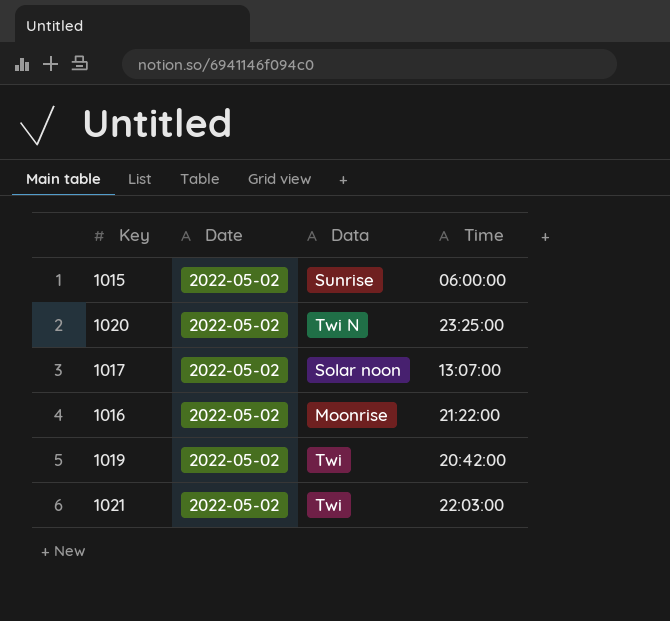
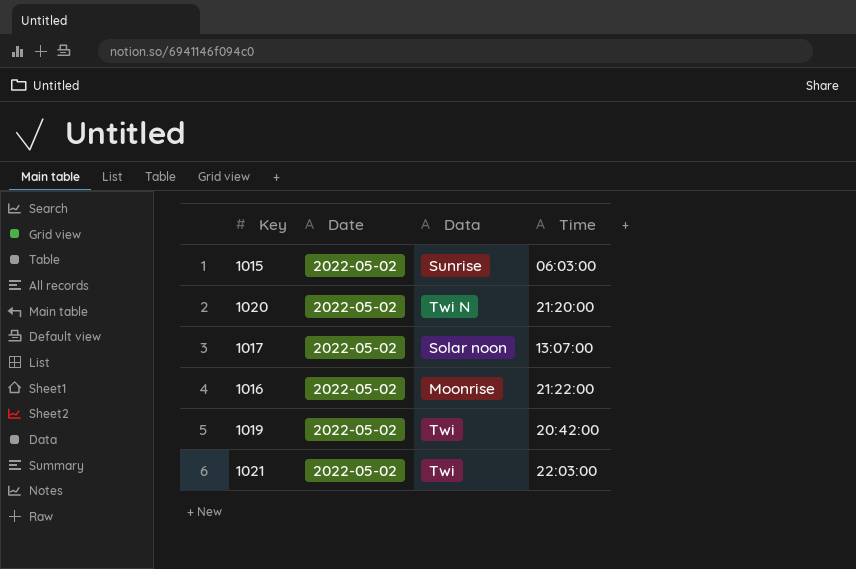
1015 | Time: 06:00:00 -> 06:03:00
1020 | Time: 23:25:00 -> 21:20:00

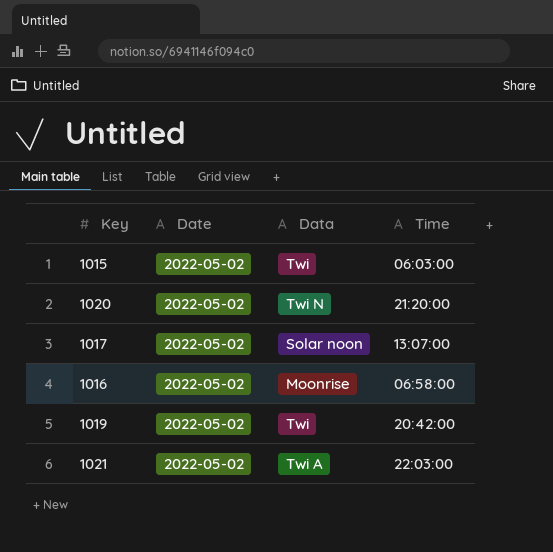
1015 | Data: Sunrise -> Twi
1016 | Time: 21:22:00 -> 06:58:00
1021 | Data: Twi -> Twi A

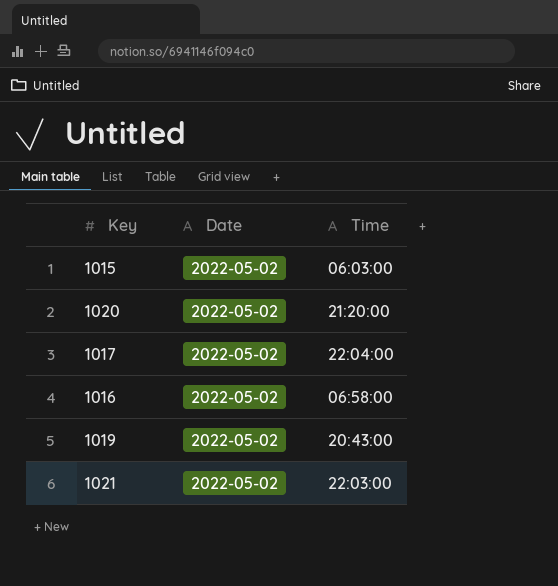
column Data | position: 3 -> none
1017 | Time: 13:07:00 -> 22:04:00
1019 | Time: 20:42:00 -> 20:43:00

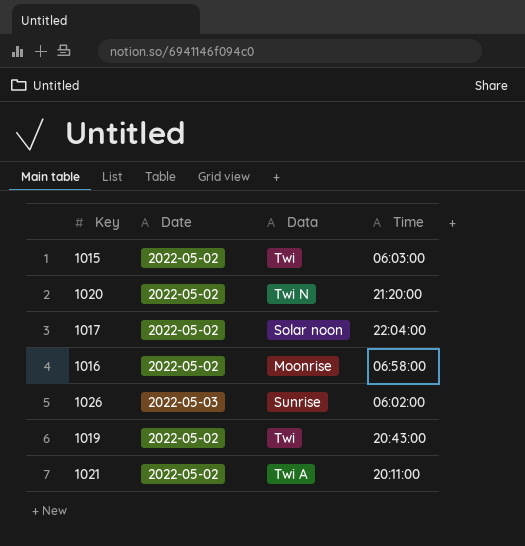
column Data | position: none -> 3
row 1026: none -> 2022-05-03 | Sunrise | 06:02:00
1021 | Time: 22:03:00 -> 20:11:00

